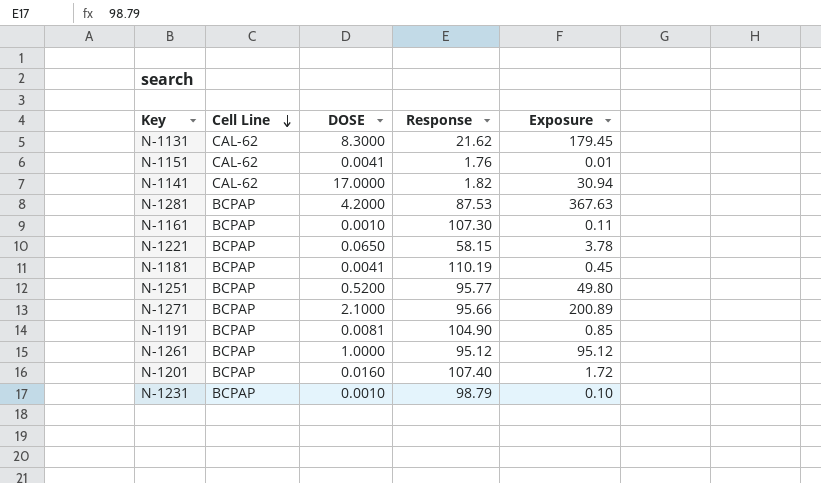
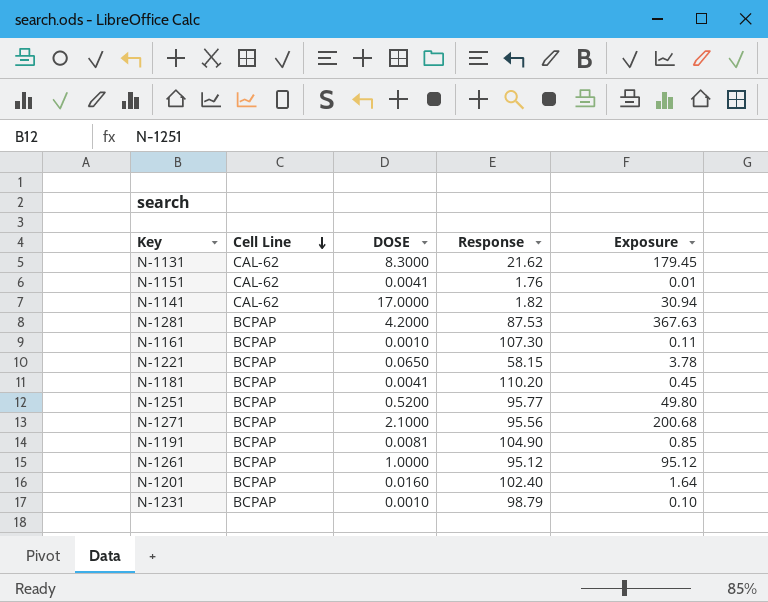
N-1181 | Response: 110.19 -> 110.20
N-1271 | Response: 95.66 -> 95.56
N-1271 | Exposure: 200.89 -> 200.68
N-1201 | Response: 107.40 -> 102.40
N-1201 | Exposure: 1.72 -> 1.64

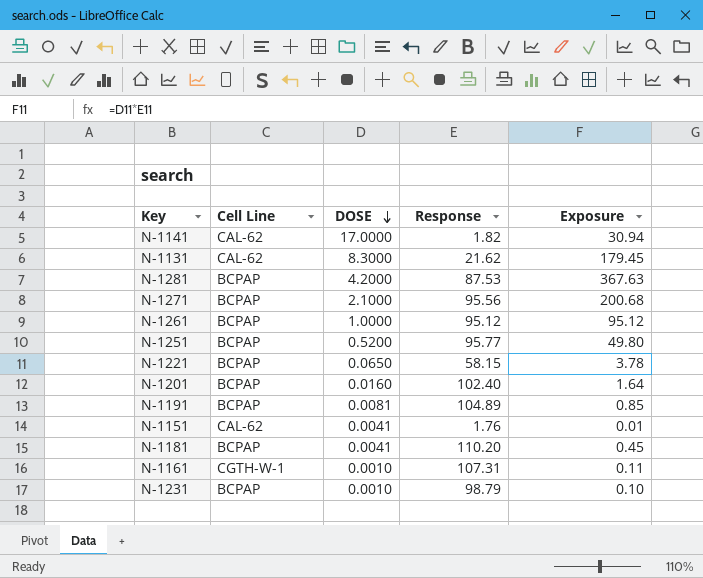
row order: Cell Line descending -> DOSE descending
N-1191 | Response: 104.90 -> 104.89
N-1161 | Cell Line: BCPAP -> CGTH-W-1
N-1161 | Response: 107.30 -> 107.31

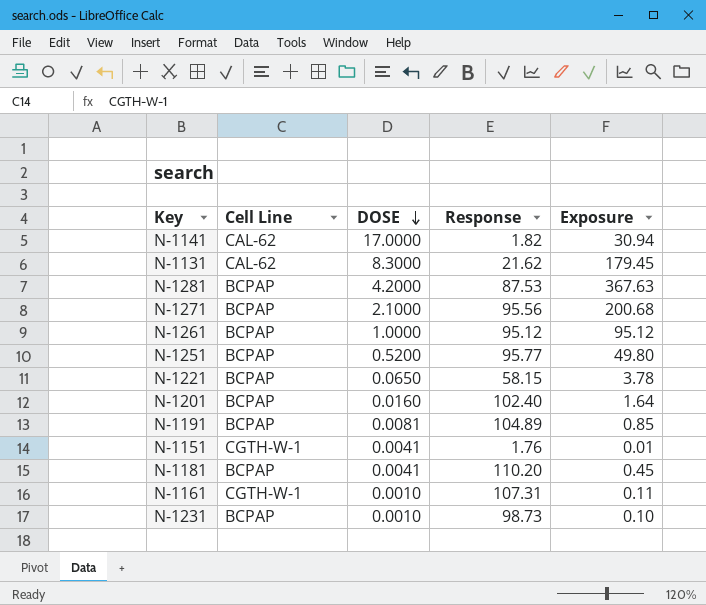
N-1151 | Cell Line: CAL-62 -> CGTH-W-1
N-1231 | Response: 98.79 -> 98.73

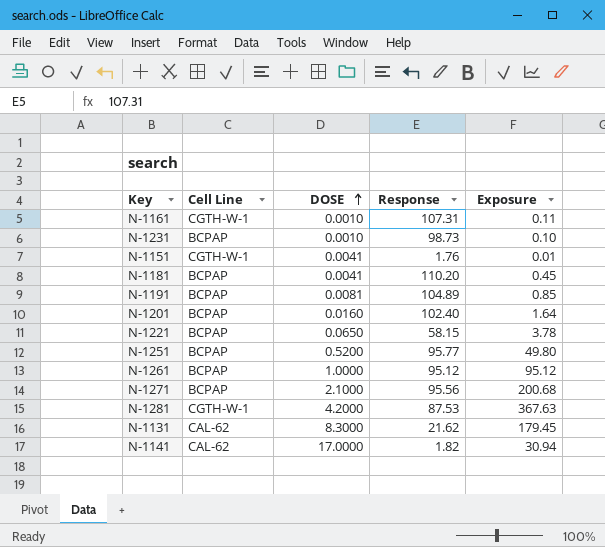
row order: DOSE descending -> DOSE ascending
N-1281 | Cell Line: BCPAP -> CGTH-W-1

